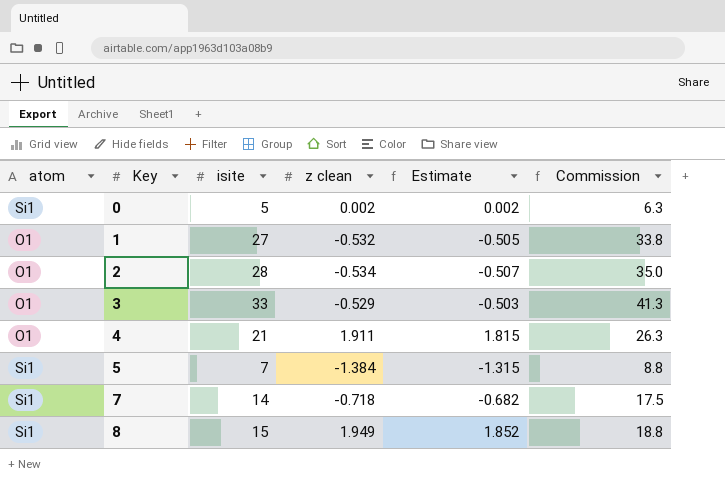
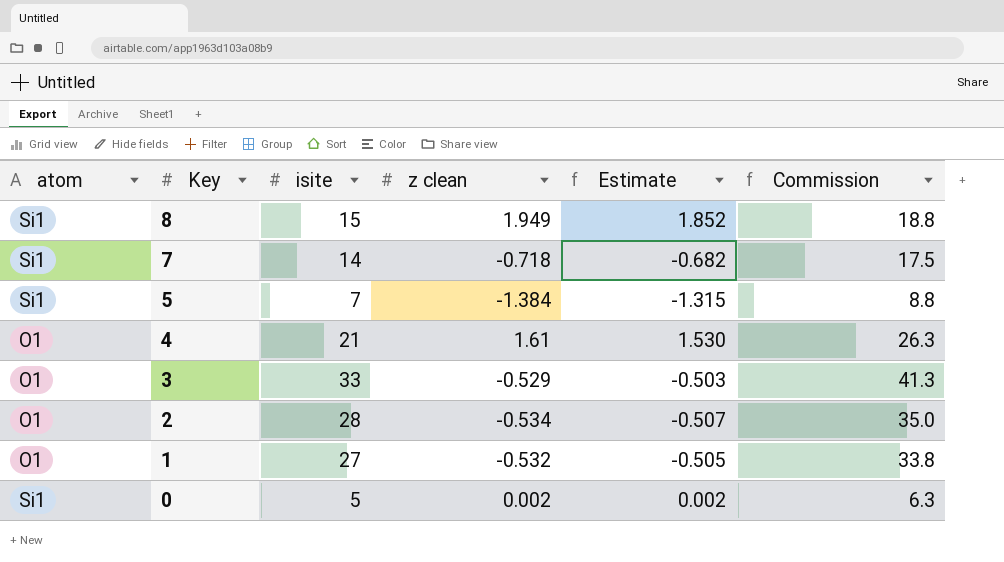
row order: Key ascending -> Key descending
4 | z clean: 1.911 -> 1.61
4 | Estimate: 1.815 -> 1.530

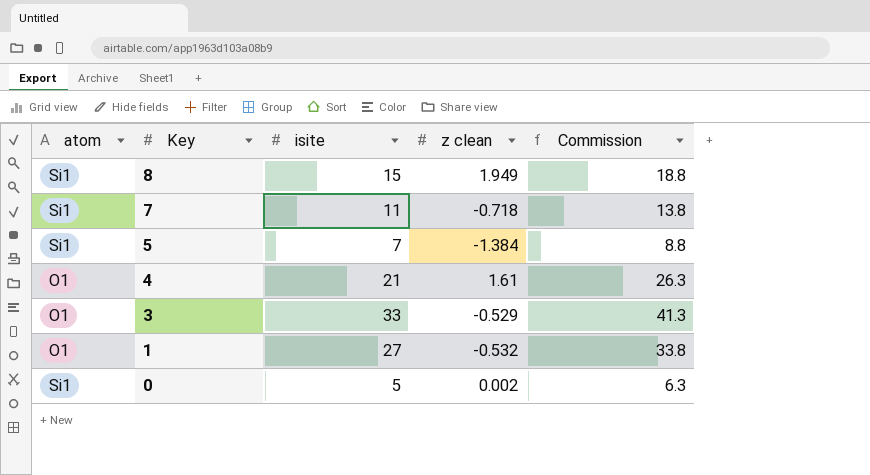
column Estimate | formula: [z clean] * 0.95 -> none
row 2: O1 | 28 | -0.534 | -0.507 | 35.0 -> none
7 | isite: 14 -> 11
7 | Commission: 17.5 -> 13.8

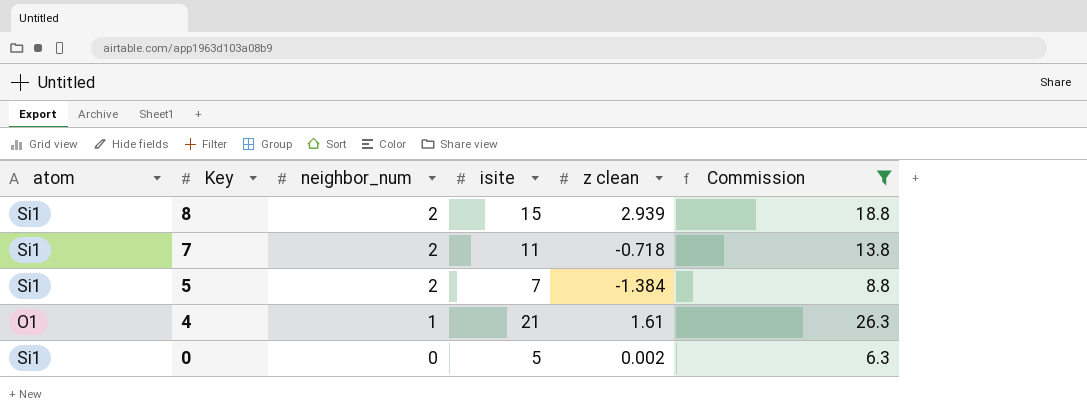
filter: none -> Commission <= 26.3
column neighbor_num | position: none -> 3
8 | z clean: 1.949 -> 2.939

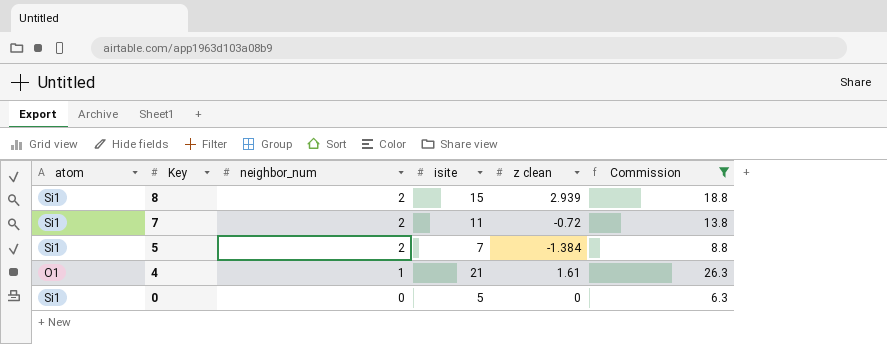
7 | z clean: -0.718 -> -0.72
0 | z clean: 0.002 -> 0

